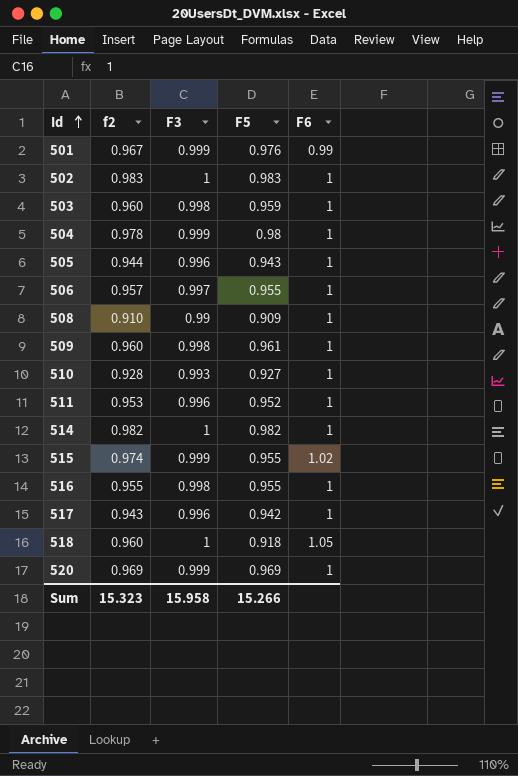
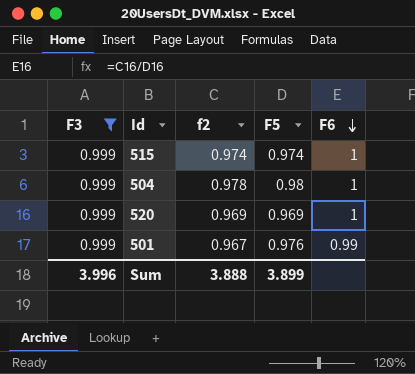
filter: none -> F3 = 0.999
row order: Id ascending -> F6 descending
column F3 | position: 3 -> 1
515 | F5: 0.955 -> 0.974
515 | F6: 1.02 -> 1
Sum | F3: 15.958 -> 3.996
Sum | f2: 15.323 -> 3.888
Sum | F5: 15.266 -> 3.899

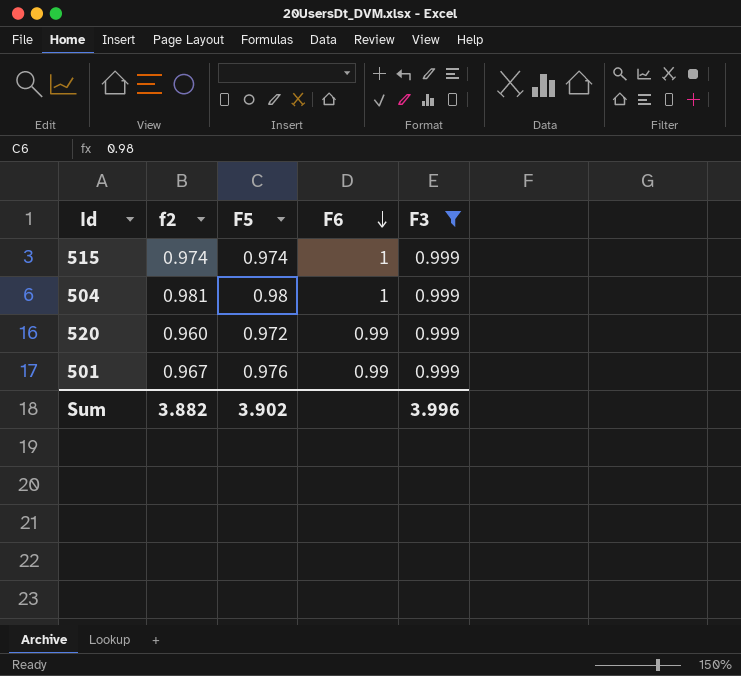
column F3 | position: 1 -> 5
504 | f2: 0.978 -> 0.981
520 | f2: 0.969 -> 0.960
520 | F5: 0.969 -> 0.972
520 | F6: 1 -> 0.99
Sum | f2: 3.888 -> 3.882
Sum | F5: 3.899 -> 3.902

